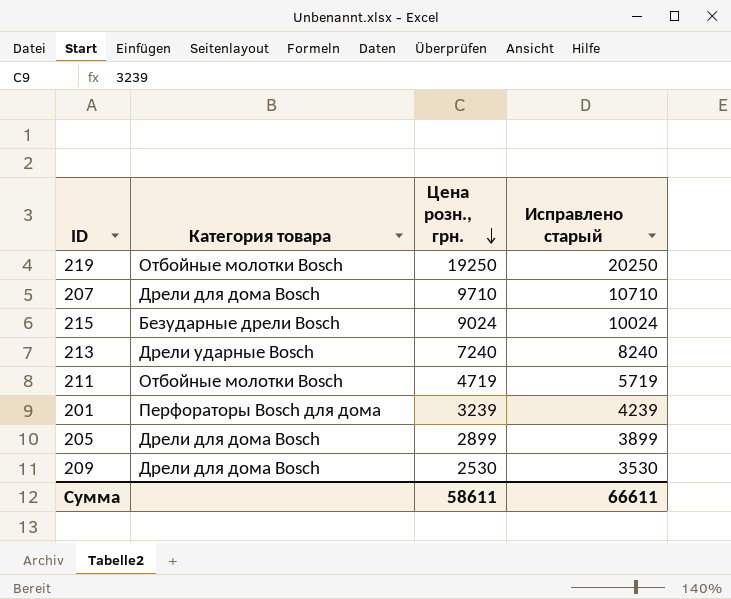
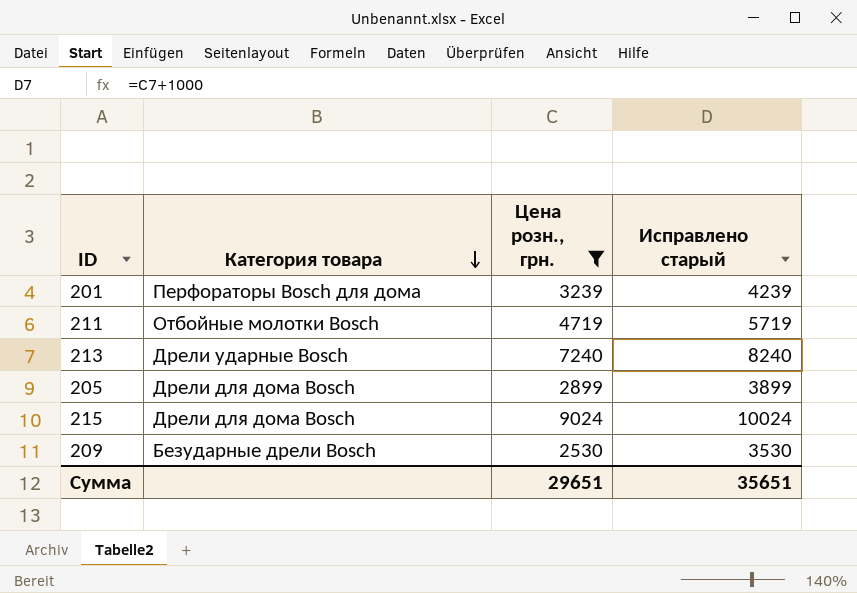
filter: none -> Цена розн., грн. <= 9024
row order: Цена розн., грн. descending -> Категория товара descending
215 | Категория товара: Безударные дрели Bosch -> Дрели для дома Bosch
209 | Категория товара: Дрели для дома Bosch -> Безударные дрели Bosch
Сумма | Цена розн., грн.: 58611 -> 29651
Сумма | Исправлено старый: 66611 -> 35651

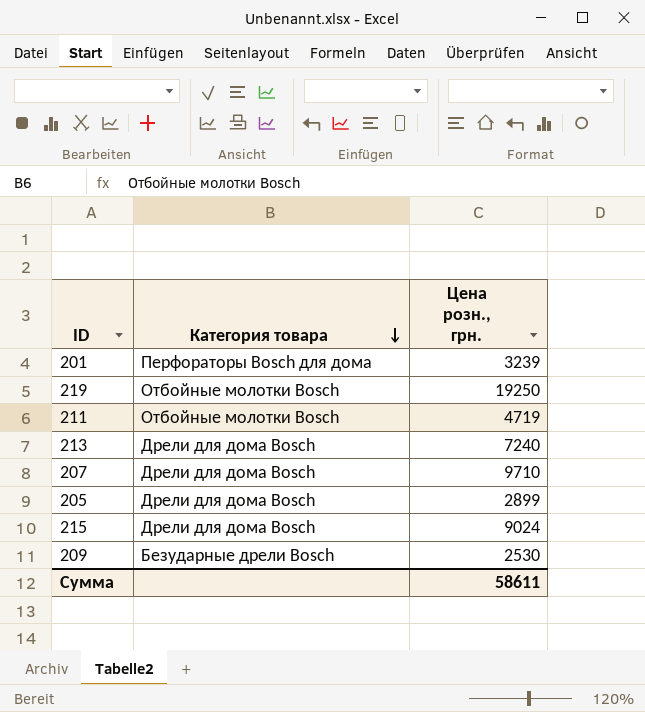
filter: Цена розн., грн. <= 9024 -> none
column Исправлено старый | formula: [Цена розн., грн.] + 1000 -> none
213 | Категория товара: Дрели ударные Bosch -> Дрели для дома Bosch
Сумма | Цена розн., грн.: 29651 -> 58611

